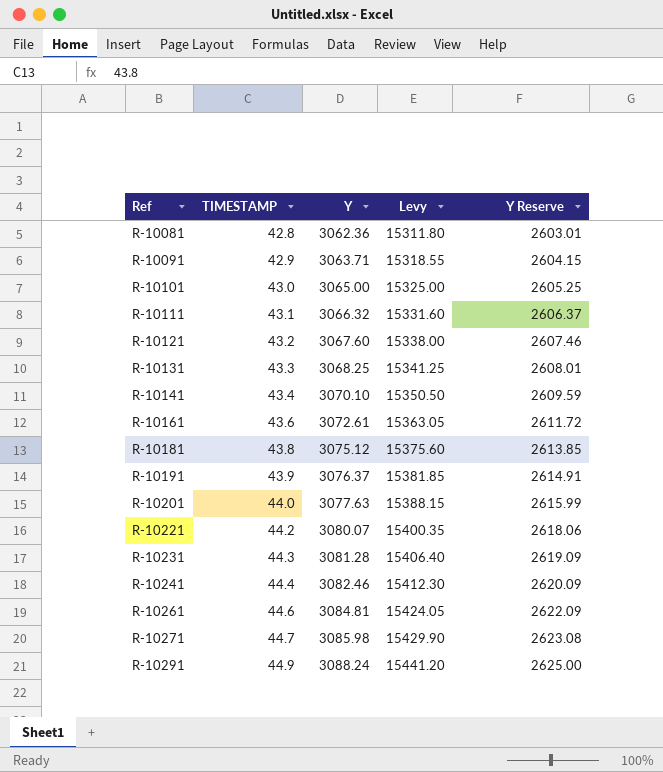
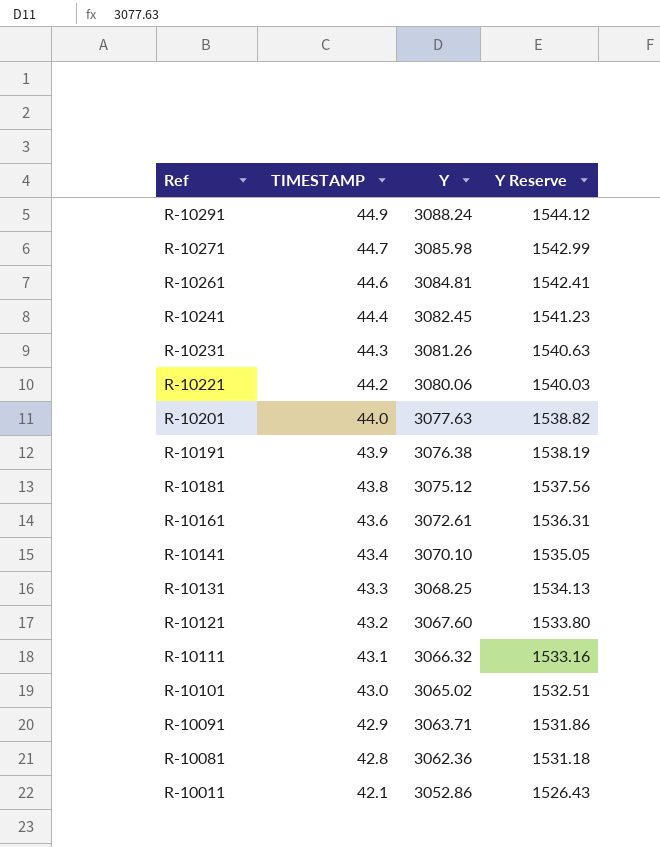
row order: Ref ascending -> Ref descending
column Levy | formula: [Y] * 5 -> none
column Y Reserve | formula: [Y] * 0.85 -> [Y] * 0.5
R-10241 | Y: 3082.46 -> 3082.45
R-10231 | Y: 3081.28 -> 3081.26
R-10221 | Y: 3080.07 -> 3080.06
R-10191 | Y: 3076.37 -> 3076.38
R-10101 | Y: 3065.00 -> 3065.02
row R-10011: none -> 42.1 | 3052.86 | 1526.43

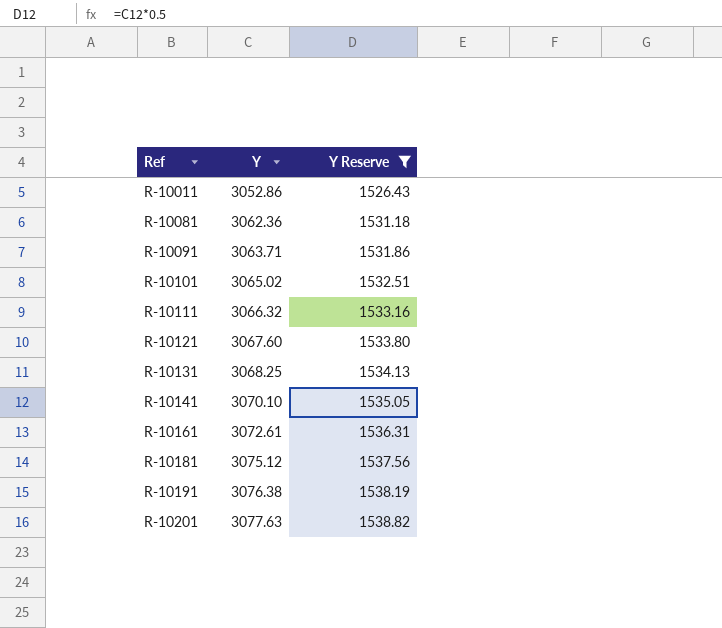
filter: none -> Y Reserve <= 1538.82
row order: Ref descending -> Ref ascending
column TIMESTAMP | position: 2 -> none

